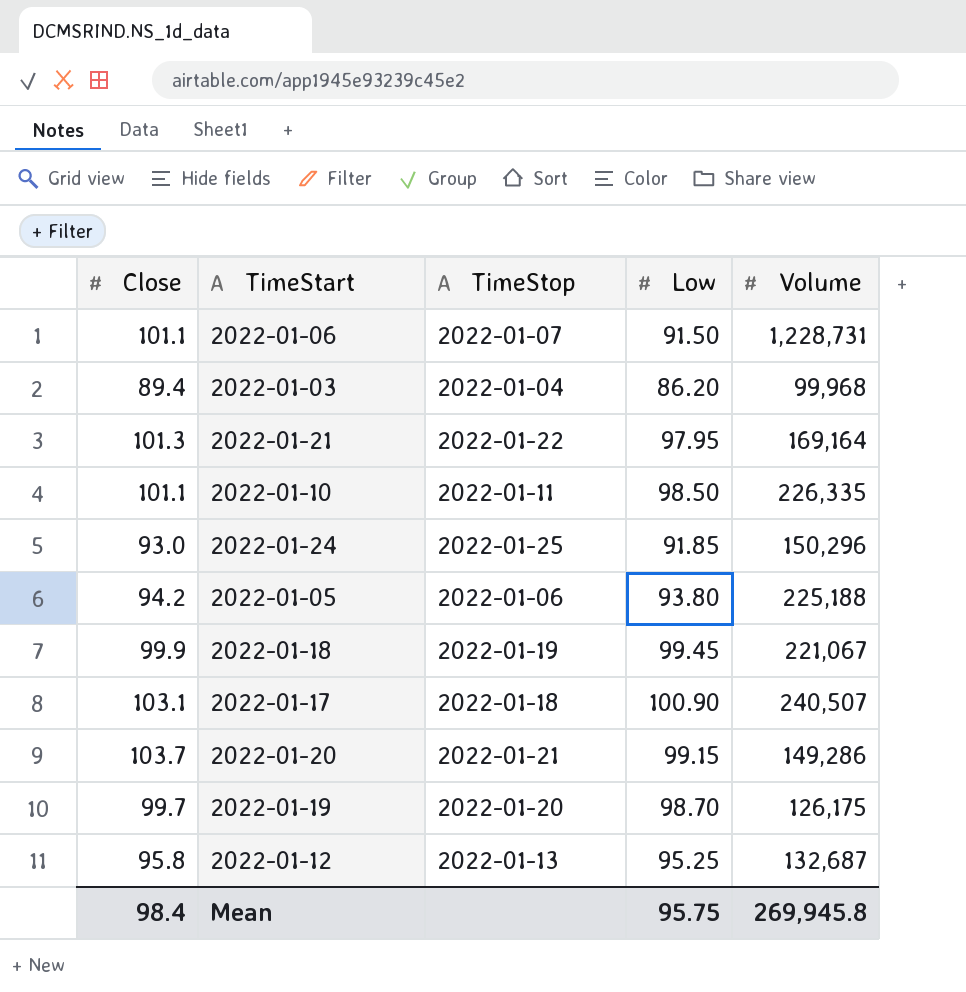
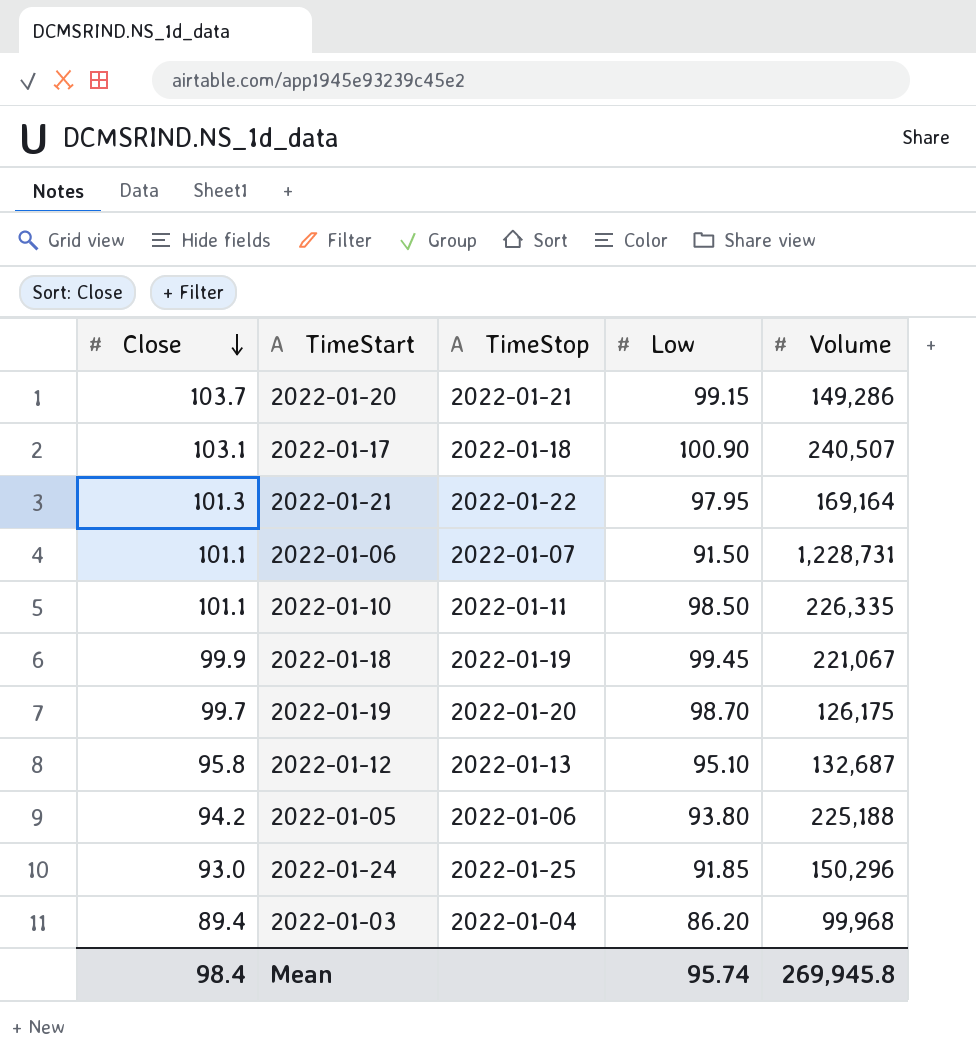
row order: none -> Close descending
2022-01-12 | Low: 95.25 -> 95.10
Mean | Low: 95.75 -> 95.74

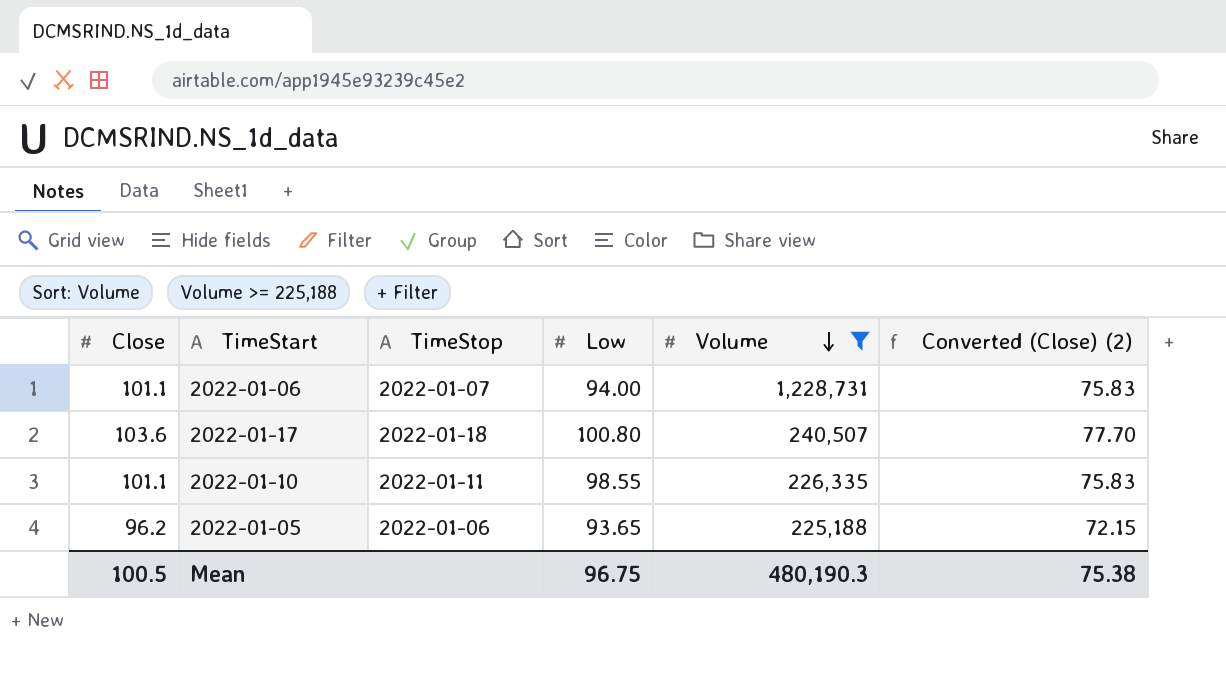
filter: none -> Volume >= 225,188
row order: Close descending -> Volume descending
column Converted (Close) (2) | formula: none -> [Close] * 0.75
2022-01-06 | Low: 91.50 -> 94.00
2022-01-17 | Close: 103.1 -> 103.6
2022-01-17 | Low: 100.90 -> 100.80
2022-01-10 | Low: 98.50 -> 98.55
2022-01-05 | Close: 94.2 -> 96.2
2022-01-05 | Low: 93.80 -> 93.65
Mean | Close: 98.4 -> 100.5
Mean | Low: 95.74 -> 96.75
Mean | Volume: 269,945.8 -> 480,190.3

